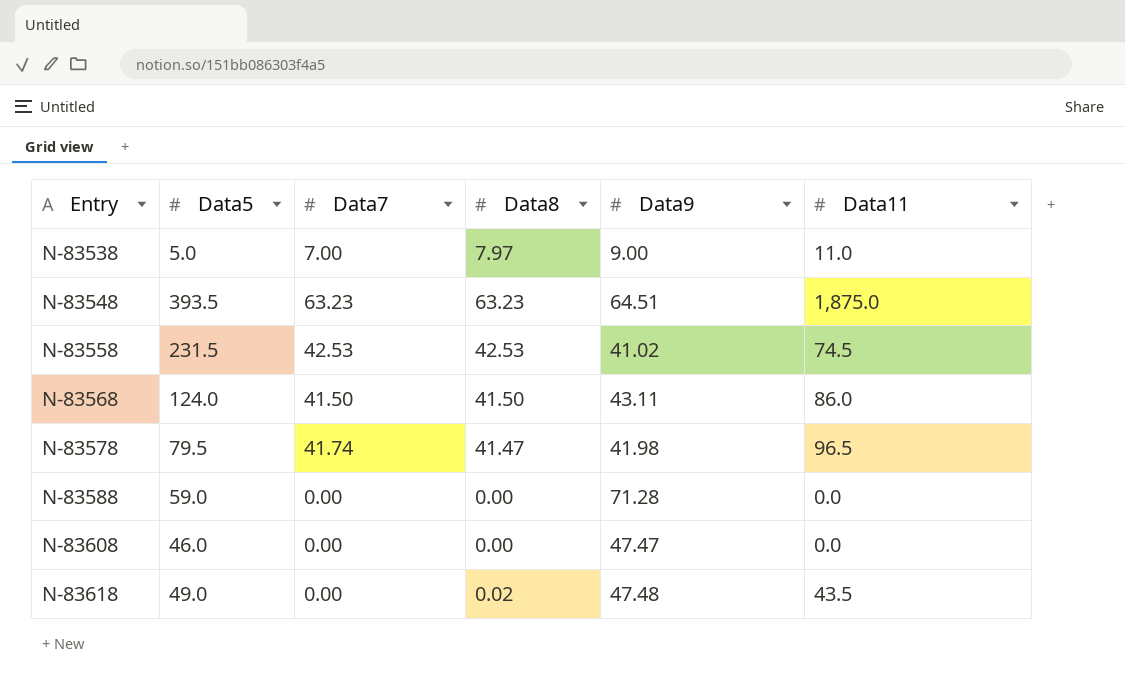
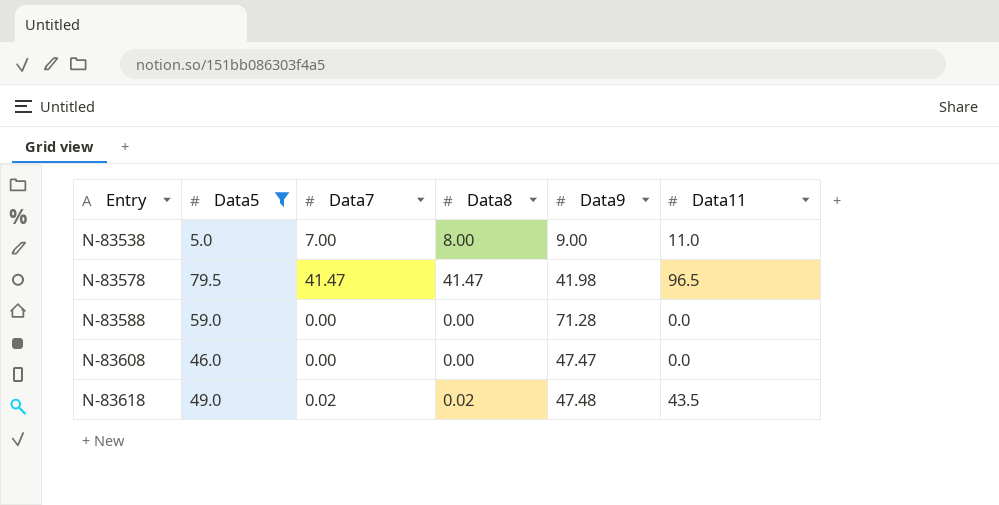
filter: none -> Data5 <= 79.5
N-83538 | Data8: 7.97 -> 8.00
N-83578 | Data7: 41.74 -> 41.47
N-83618 | Data7: 0.00 -> 0.02

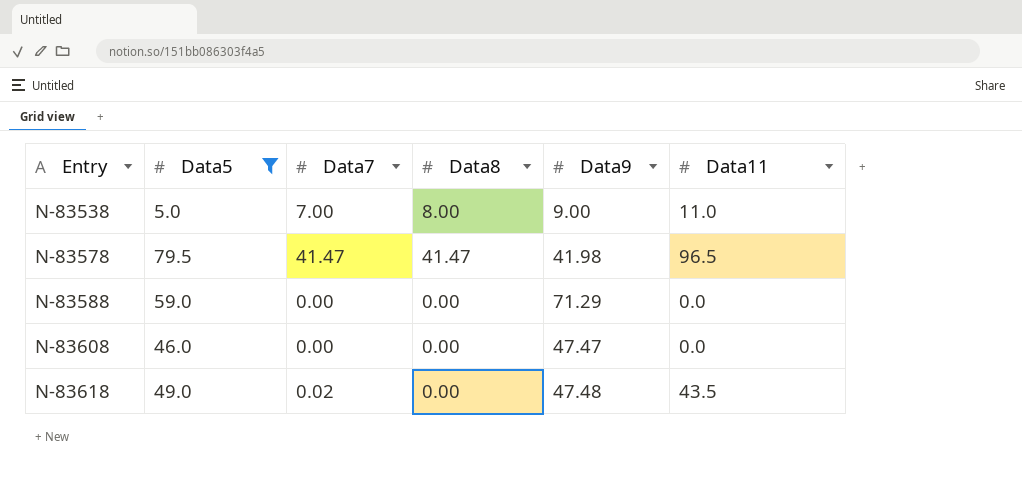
N-83588 | Data9: 71.28 -> 71.29
N-83618 | Data8: 0.02 -> 0.00

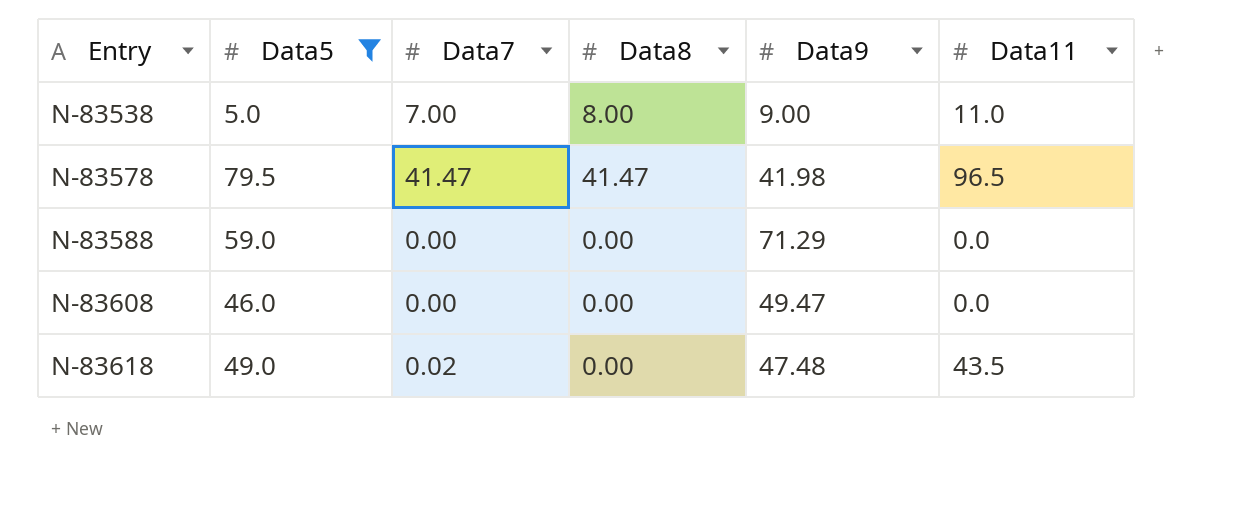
N-83608 | Data9: 47.47 -> 49.47

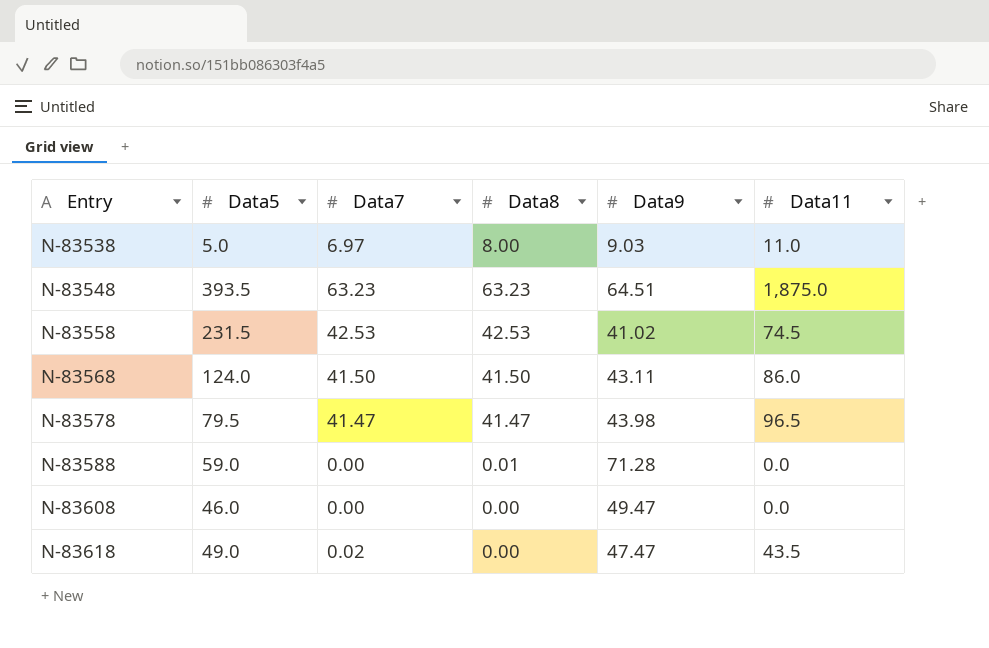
filter: Data5 <= 79.5 -> none
N-83538 | Data7: 7.00 -> 6.97
N-83538 | Data9: 9.00 -> 9.03
N-83578 | Data9: 41.98 -> 43.98
N-83588 | Data8: 0.00 -> 0.01
N-83588 | Data9: 71.29 -> 71.28
N-83618 | Data9: 47.48 -> 47.47

